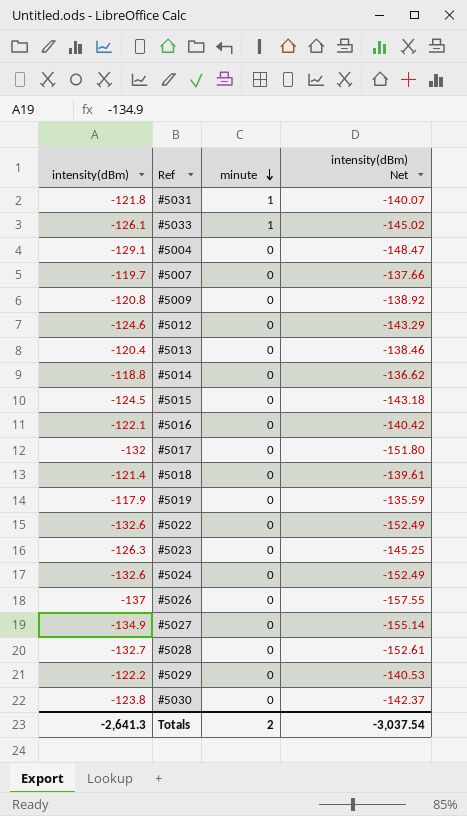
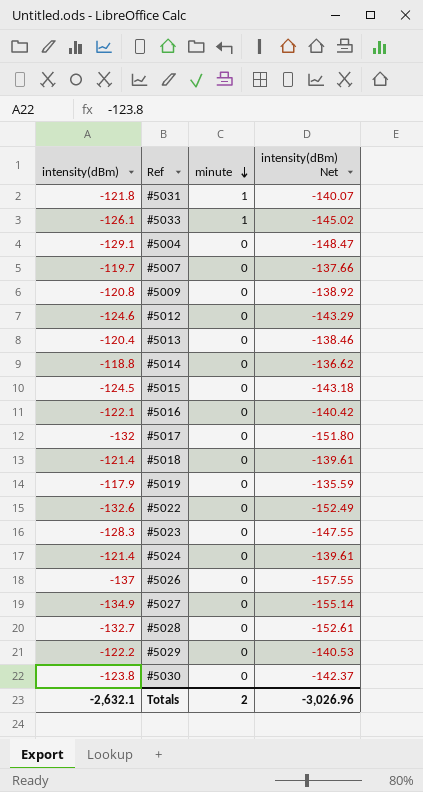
#5023 | intensity(dBm): -126.3 -> -128.3
#5023 | intensity(dBm) Net: -145.25 -> -147.55
#5024 | intensity(dBm): -132.6 -> -121.4
#5024 | intensity(dBm) Net: -152.49 -> -139.61
Totals | intensity(dBm): -2,641.3 -> -2,632.1
Totals | intensity(dBm) Net: -3,037.54 -> -3,026.96

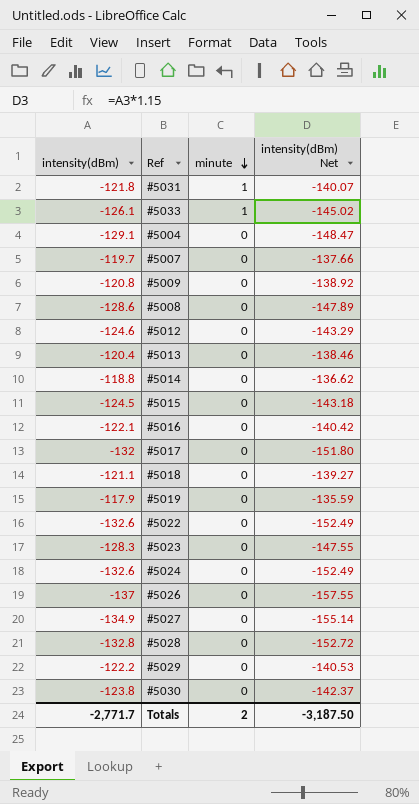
row #5008: none -> -128.6 | 0 | -147.89
#5018 | intensity(dBm): -121.4 -> -121.1
#5018 | intensity(dBm) Net: -139.61 -> -139.27
#5024 | intensity(dBm): -121.4 -> -132.6
#5024 | intensity(dBm) Net: -139.61 -> -152.49
#5028 | intensity(dBm): -132.7 -> -132.8
#5028 | intensity(dBm) Net: -152.61 -> -152.72
Totals | intensity(dBm): -2,632.1 -> -2,771.7
Totals | intensity(dBm) Net: -3,026.96 -> -3,187.50

